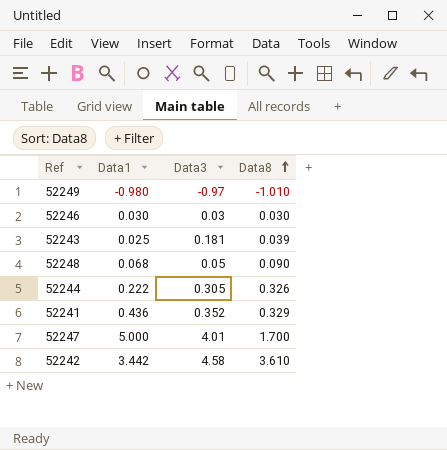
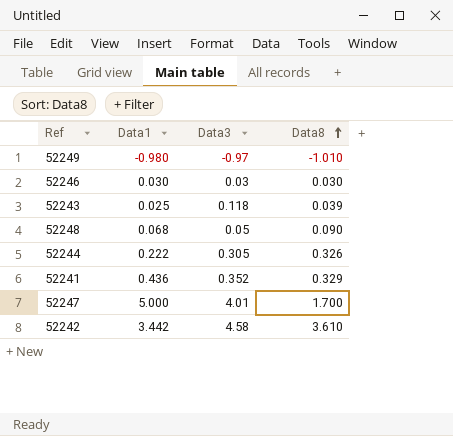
52243 | Data3: 0.181 -> 0.118

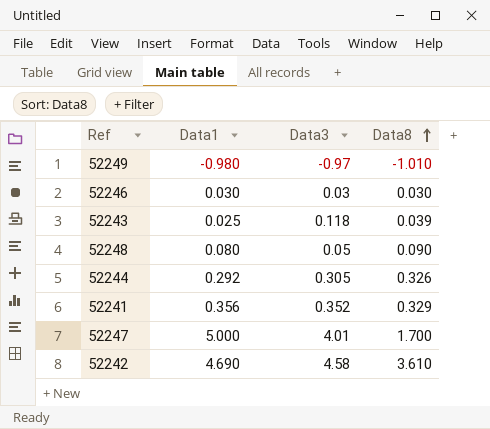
52248 | Data1: 0.068 -> 0.080
52244 | Data1: 0.222 -> 0.292
52241 | Data1: 0.436 -> 0.356
52242 | Data1: 3.442 -> 4.690

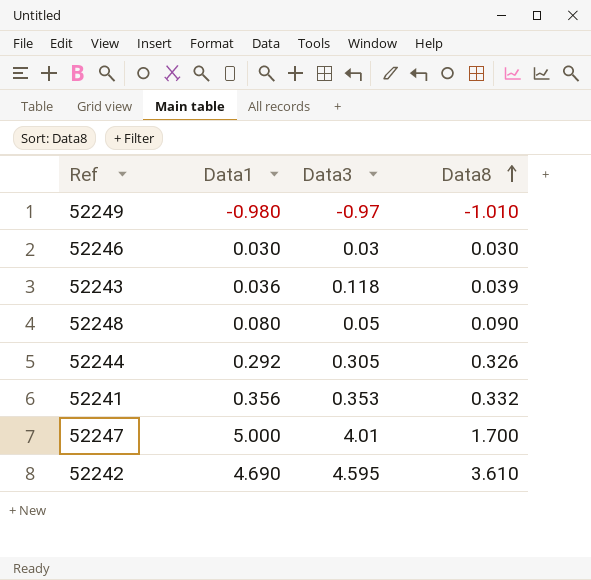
52243 | Data1: 0.025 -> 0.036
52241 | Data3: 0.352 -> 0.353
52241 | Data8: 0.329 -> 0.332
52242 | Data3: 4.58 -> 4.595

